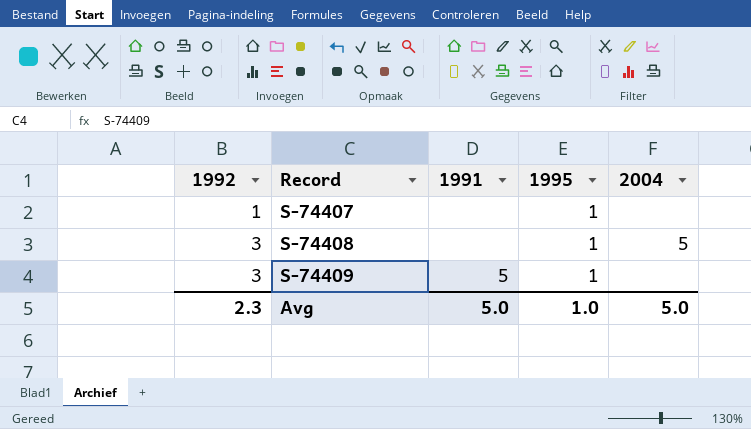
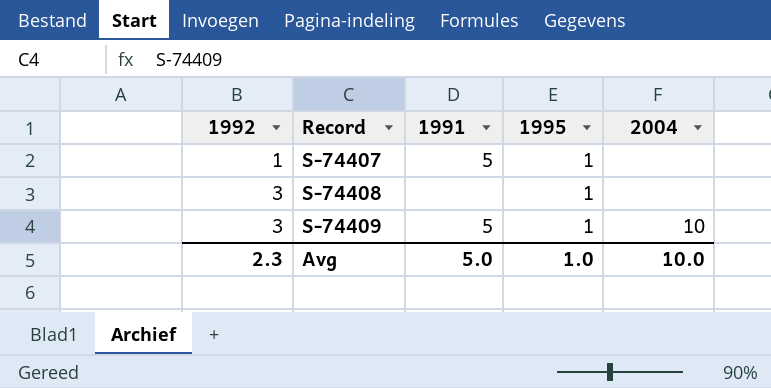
S-74407 | 1991: none -> 5
S-74408 | 2004: 5 -> none
S-74409 | 2004: none -> 10
Avg | 2004: 5.0 -> 10.0

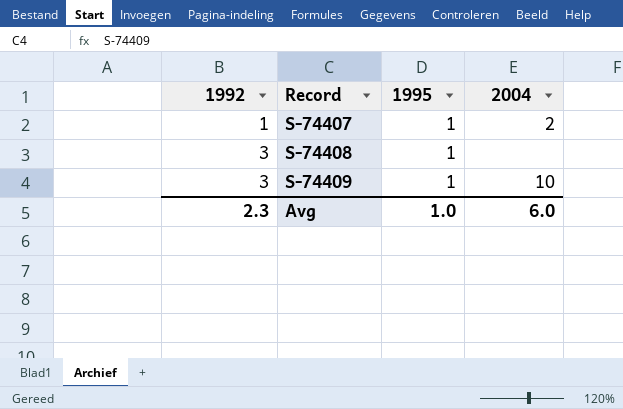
column 1991 | position: 3 -> none
S-74407 | 2004: none -> 2
Avg | 2004: 10.0 -> 6.0

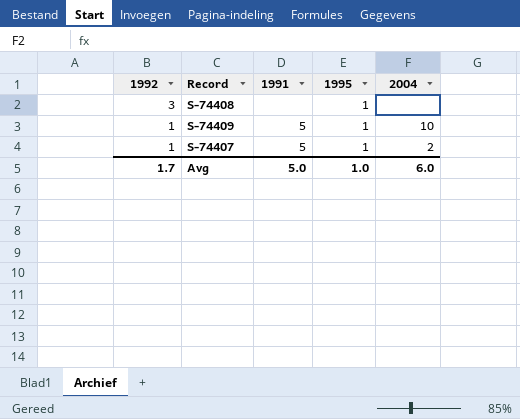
row order: 1992 ascending -> 1992 descending
column 1991 | position: none -> 3
S-74409 | 1992: 3 -> 1
Avg | 1992: 2.3 -> 1.7

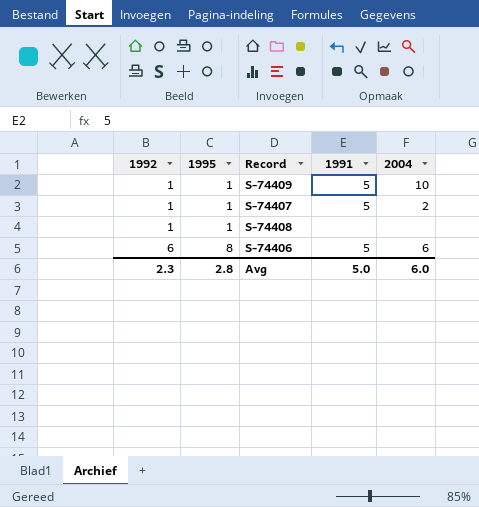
row order: 1992 descending -> 1992 ascending
column 1995 | position: 4 -> 2
S-74408 | 1992: 3 -> 1
row S-74406: none -> 6 | 8 | 5 | 6
Avg | 1992: 1.7 -> 2.3
Avg | 1995: 1.0 -> 2.8

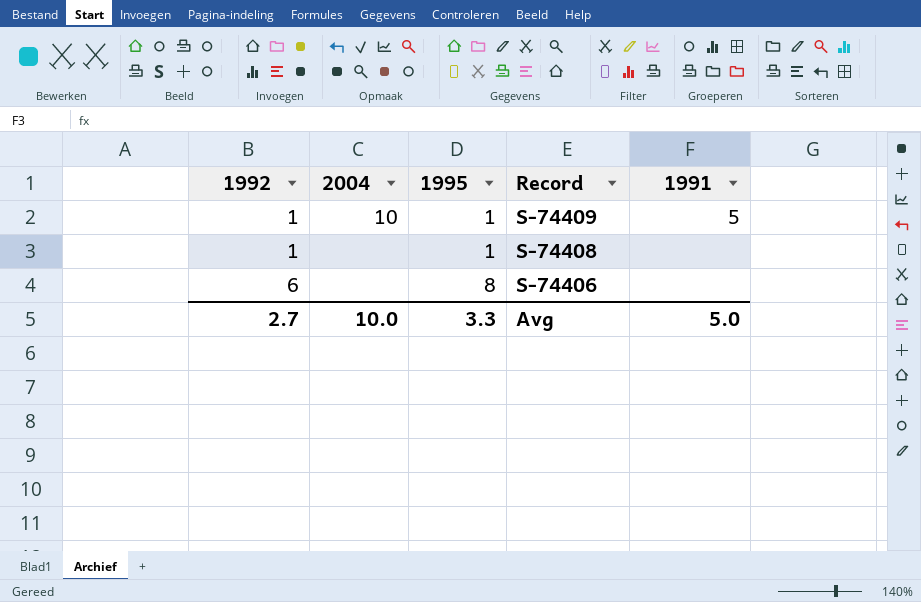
column 2004 | position: 5 -> 2
row S-74407: 1 | 1 | 5 | 2 -> none
S-74406 | 2004: 6 -> none
S-74406 | 1991: 5 -> none
Avg | 1992: 2.3 -> 2.7
Avg | 2004: 6.0 -> 10.0
Avg | 1995: 2.8 -> 3.3

